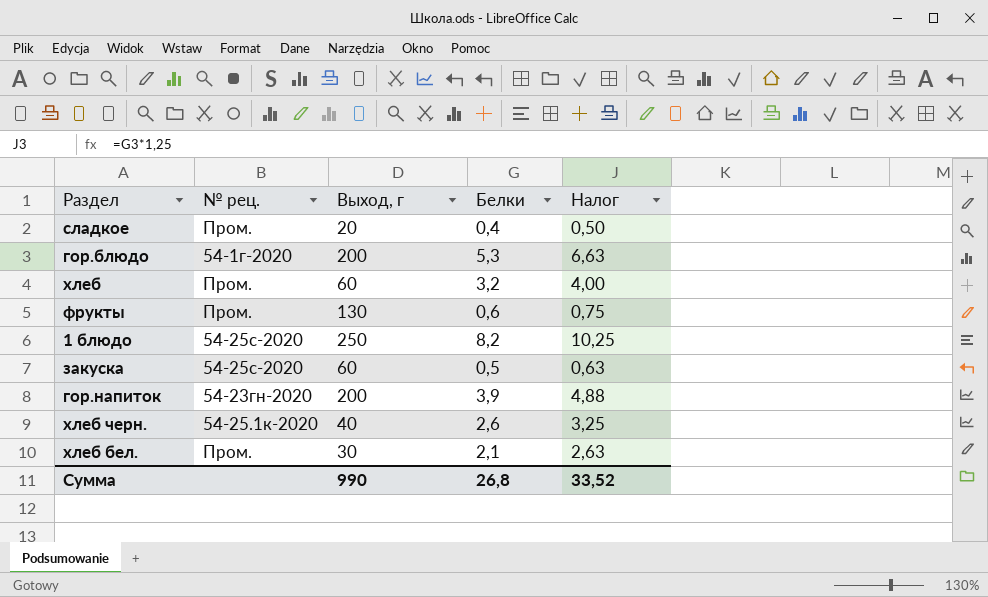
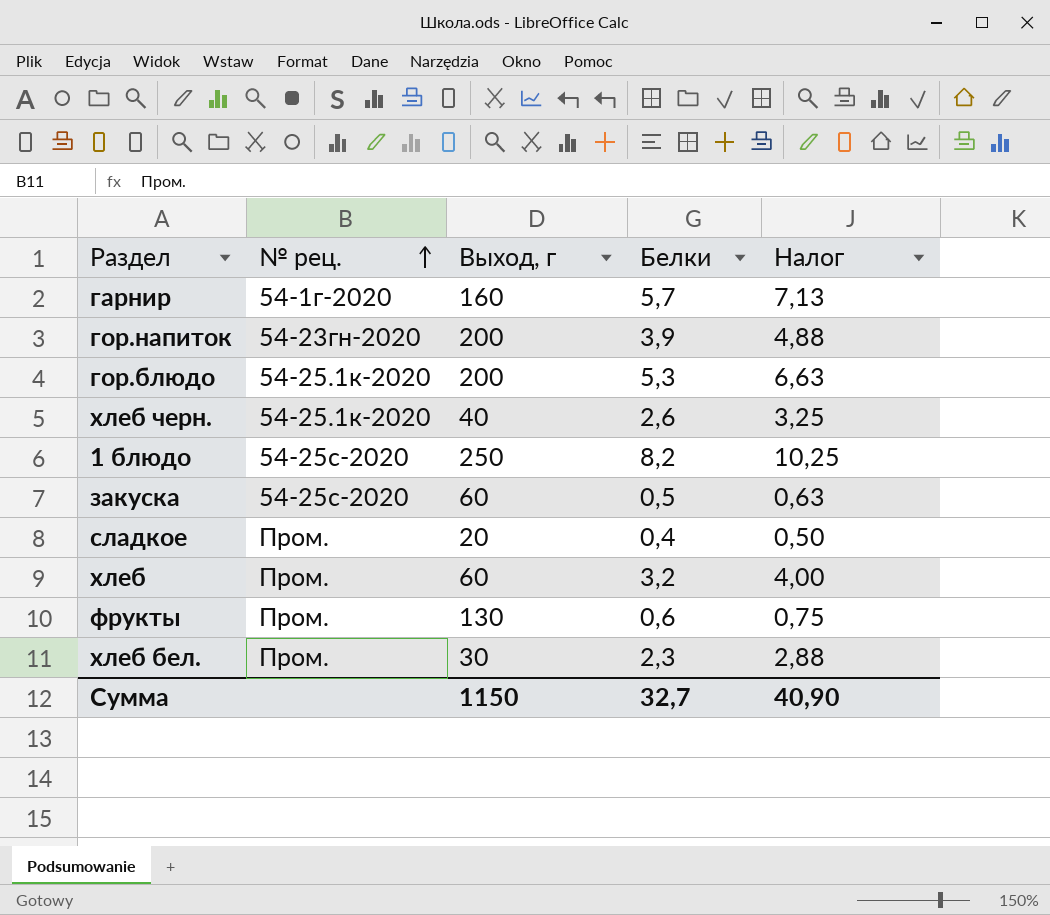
row order: none -> № рец. ascending
row гарнир: none -> 54-1г-2020 | 160 | 5,7 | 7,13
гор.блюдо | № рец.: 54-1г-2020 -> 54-25.1к-2020
хлеб бел. | Белки: 2,1 -> 2,3
хлеб бел. | Налог: 2,63 -> 2,88
Сумма | Выход, г: 990 -> 1150
Сумма | Белки: 26,8 -> 32,7
Сумма | Налог: 33,52 -> 40,90

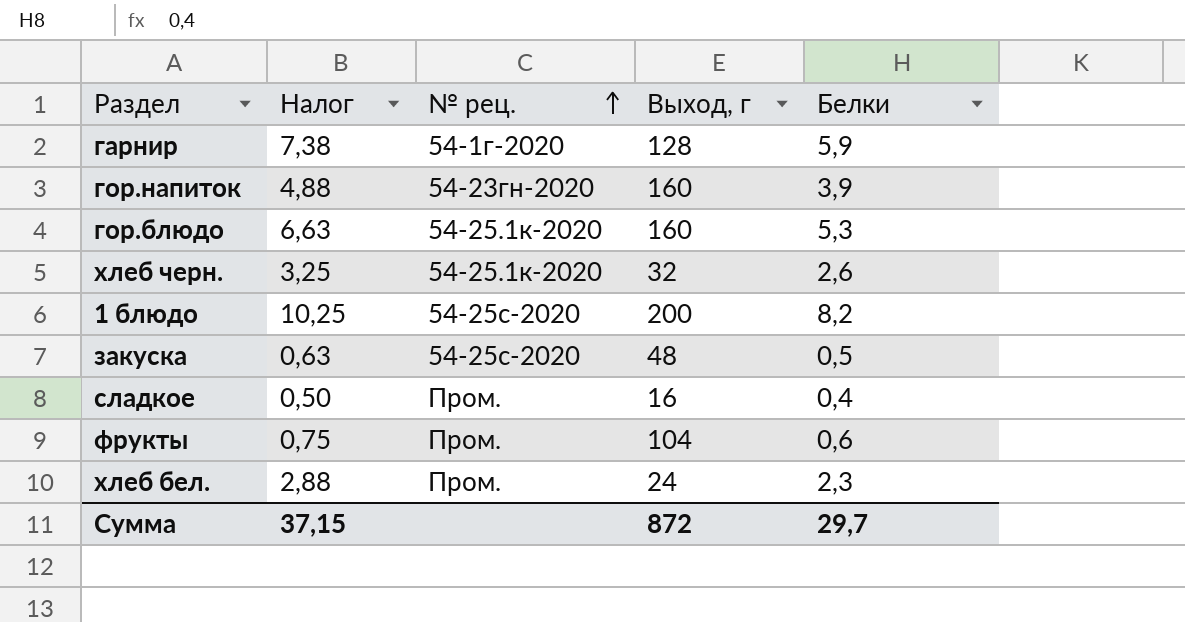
column Налог | position: 5 -> 2
row хлеб: Пром. | 60 | 3,2 | 4,00 -> none
гарнир | Налог: 7,13 -> 7,38
гарнир | Выход, г: 160 -> 128
гарнир | Белки: 5,7 -> 5,9
гор.напиток | Выход, г: 200 -> 160
гор.блюдо | Выход, г: 200 -> 160
хлеб черн. | Выход, г: 40 -> 32
1 блюдо | Выход, г: 250 -> 200
закуска | Выход, г: 60 -> 48
сладкое | Выход, г: 20 -> 16
фрукты | Выход, г: 130 -> 104
хлеб бел. | Выход, г: 30 -> 24
Сумма | Налог: 40,90 -> 37,15
Сумма | Выход, г: 1150 -> 872
Сумма | Белки: 32,7 -> 29,7

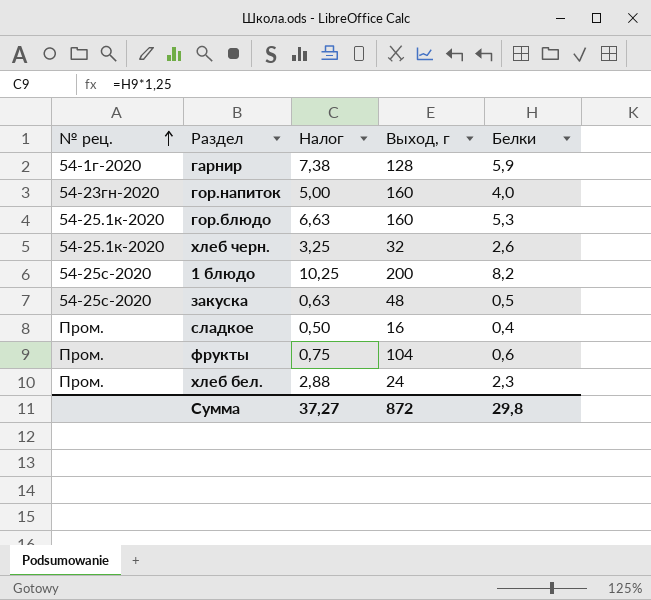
column № рец. | position: 3 -> 1
гор.напиток | Налог: 4,88 -> 5,00
гор.напиток | Белки: 3,9 -> 4,0
Сумма | Налог: 37,15 -> 37,27
Сумма | Белки: 29,7 -> 29,8

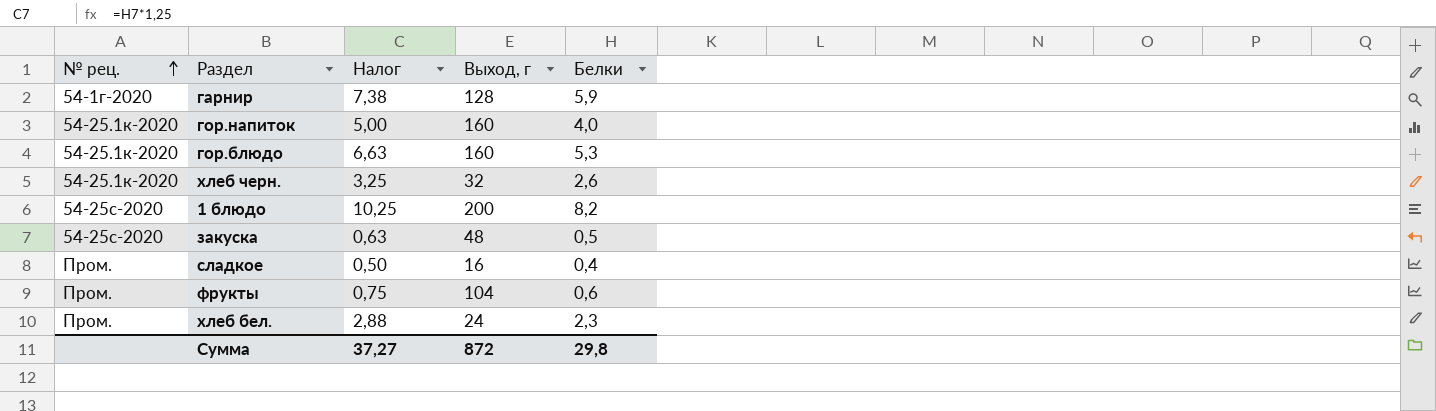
гор.напиток | № рец.: 54-23гн-2020 -> 54-25.1к-2020

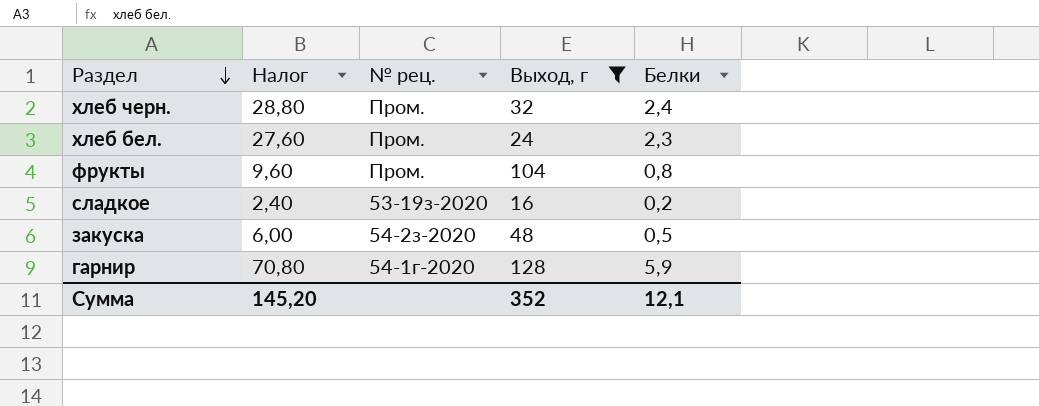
filter: none -> Выход, г <= 128
row order: № рец. ascending -> Раздел descending
column Налог | formula: [Белки] * 1,25 -> [Белки] * 12
column № рец. | position: 1 -> 3
хлеб черн. | № рец.: 54-25.1к-2020 -> Пром.
хлеб черн. | Белки: 2,6 -> 2,4
фрукты | Белки: 0,6 -> 0,8
сладкое | № рец.: Пром. -> 53-19з-2020
сладкое | Белки: 0,4 -> 0,2
закуска | № рец.: 54-25с-2020 -> 54-2з-2020
Сумма | Налог: 37,27 -> 145,20
Сумма | Выход, г: 872 -> 352
Сумма | Белки: 29,8 -> 12,1

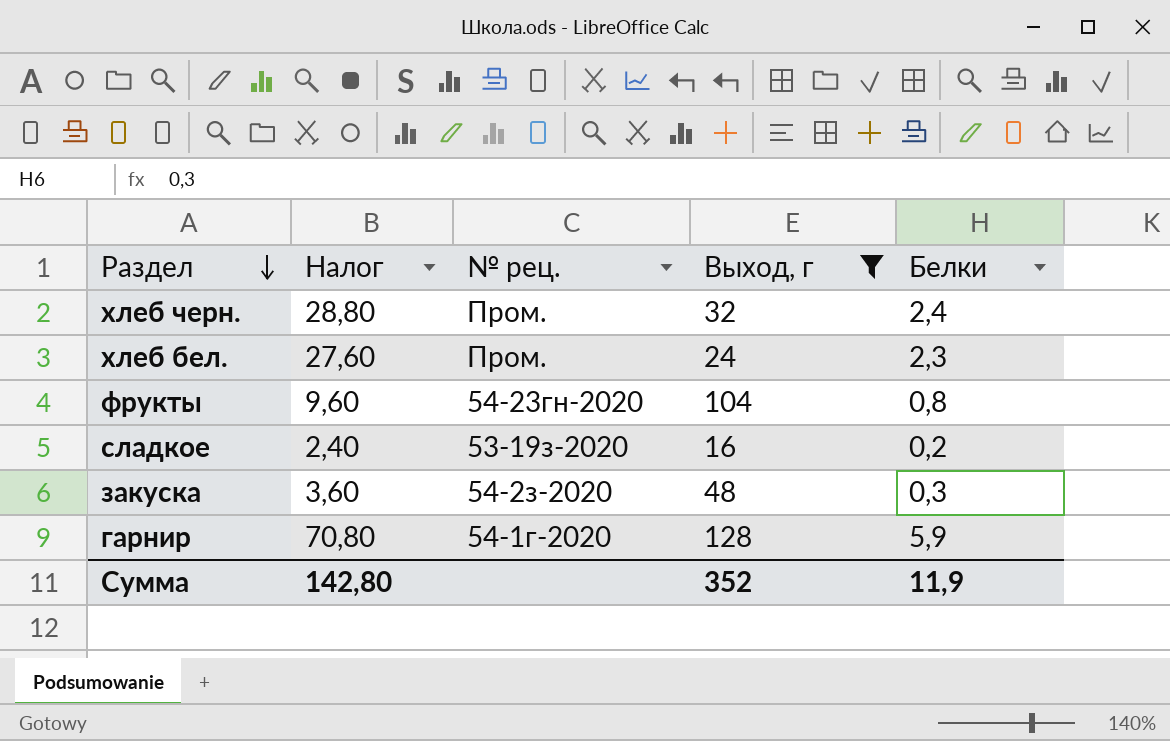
фрукты | № рец.: Пром. -> 54-23гн-2020
закуска | Налог: 6,00 -> 3,60
закуска | Белки: 0,5 -> 0,3
Сумма | Налог: 145,20 -> 142,80
Сумма | Белки: 12,1 -> 11,9

